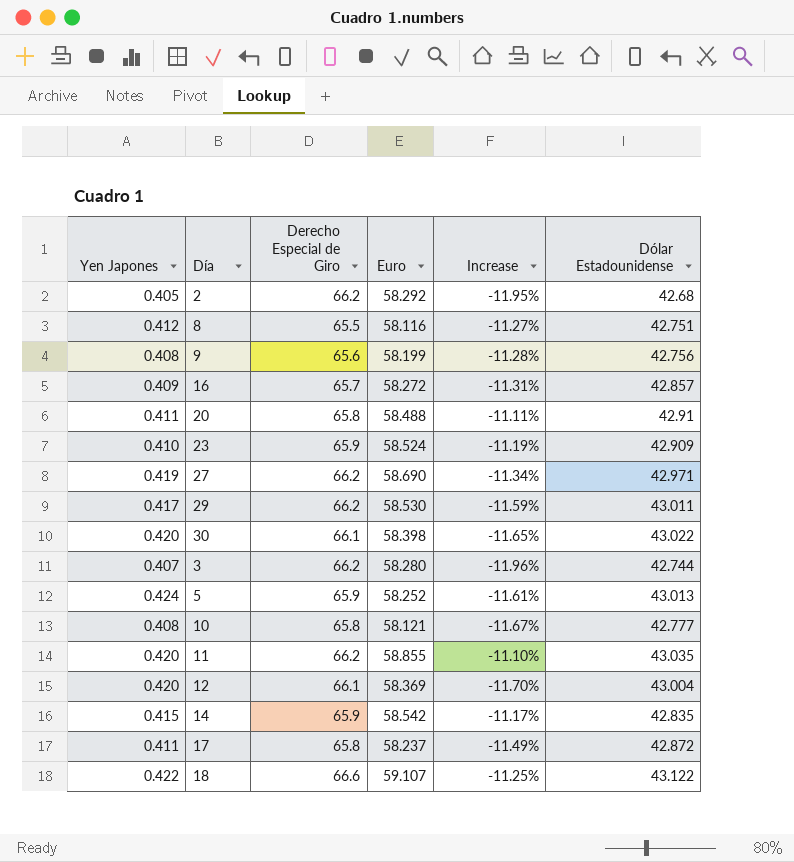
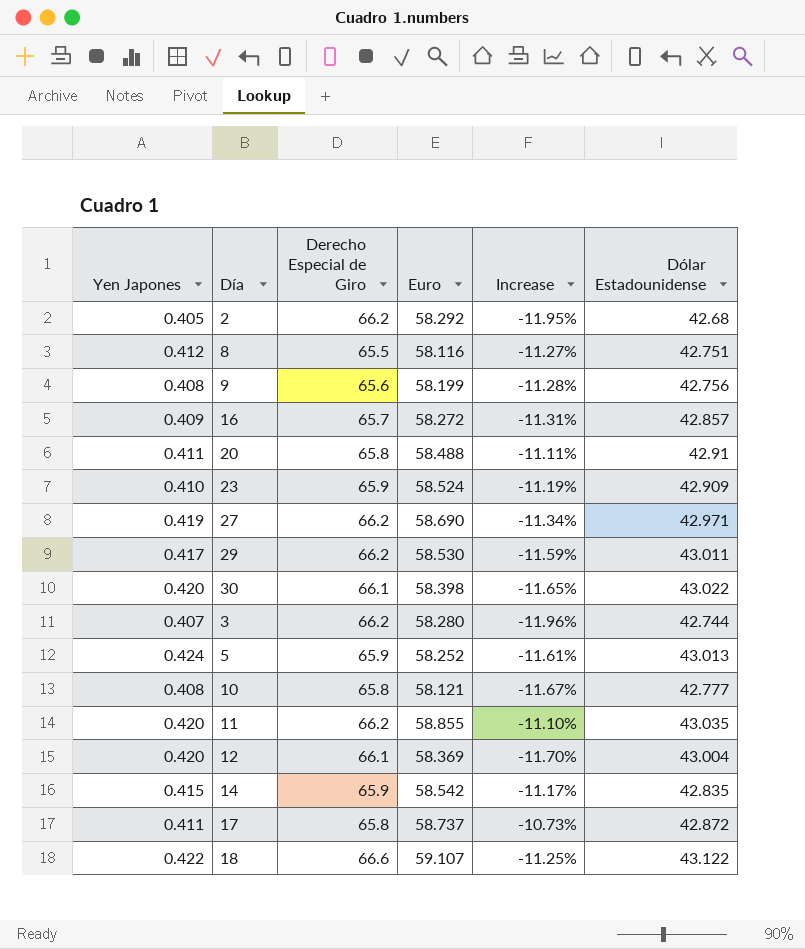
17 | Euro: 58.237 -> 58.737
17 | Increase: -11.49% -> -10.73%

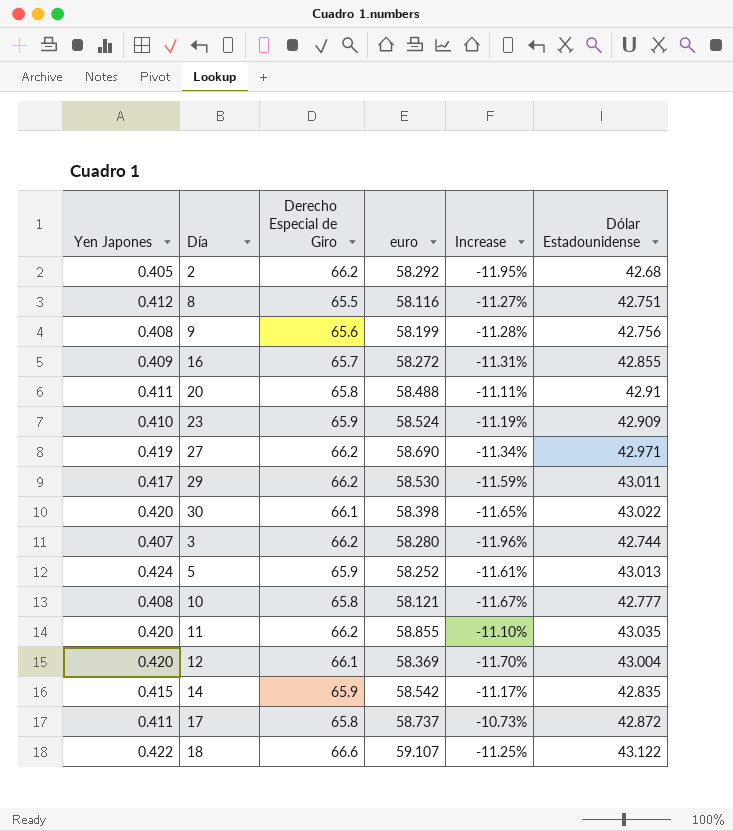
column name: Euro -> euro
16 | Dólar Estadounidense: 42.857 -> 42.855

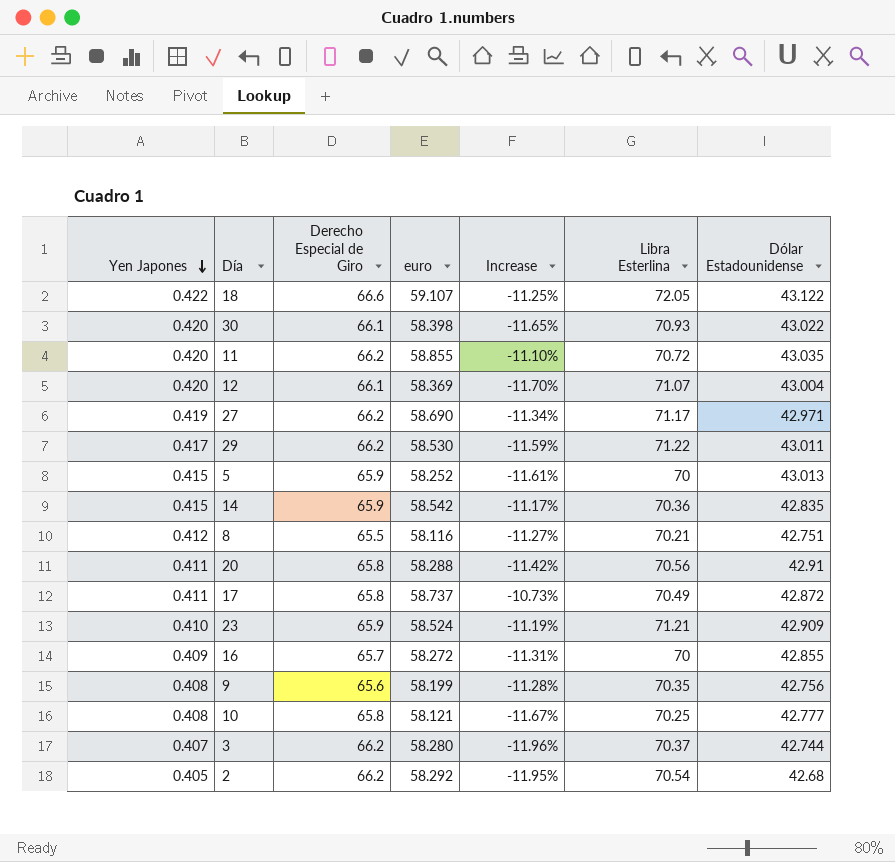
row order: none -> Yen Japones descending
column Libra Esterlina | position: none -> 6
5 | Yen Japones: 0.424 -> 0.415
20 | euro: 58.488 -> 58.288
20 | Increase: -11.11% -> -11.42%

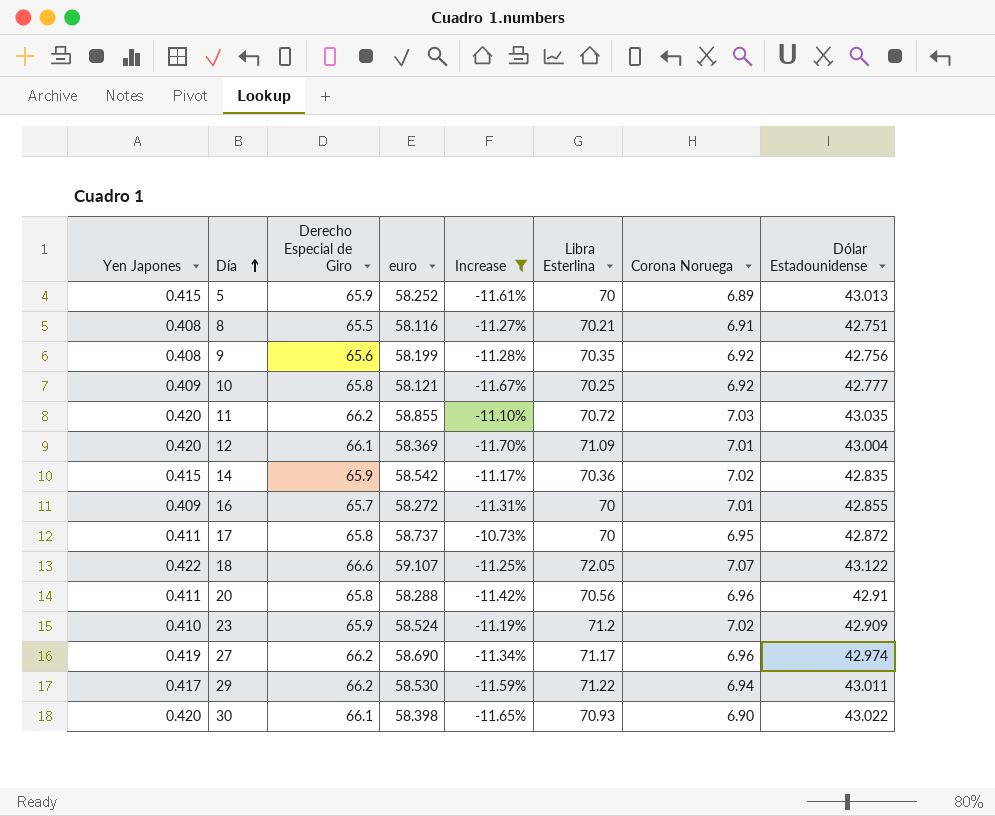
filter: none -> Increase >= -11.70%
row order: Yen Japones descending -> Día ascending
column Corona Noruega | position: none -> 7
8 | Yen Japones: 0.412 -> 0.408
10 | Yen Japones: 0.408 -> 0.409
12 | Libra Esterlina: 71.07 -> 71.09
17 | Libra Esterlina: 70.49 -> 70
23 | Libra Esterlina: 71.21 -> 71.2
27 | Dólar Estadounidense: 42.971 -> 42.974

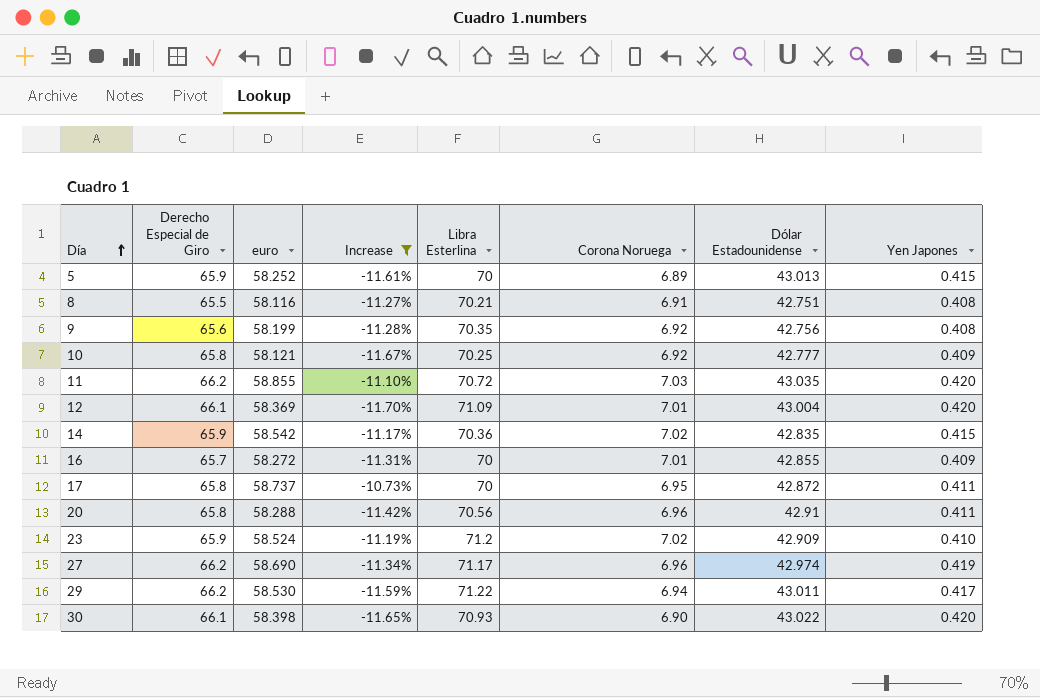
column Yen Japones | position: 1 -> 8
row 18: 0.422 | 66.6 | 59.107 | -11.25% | 72.05 | 7.07 | 43.122 -> none

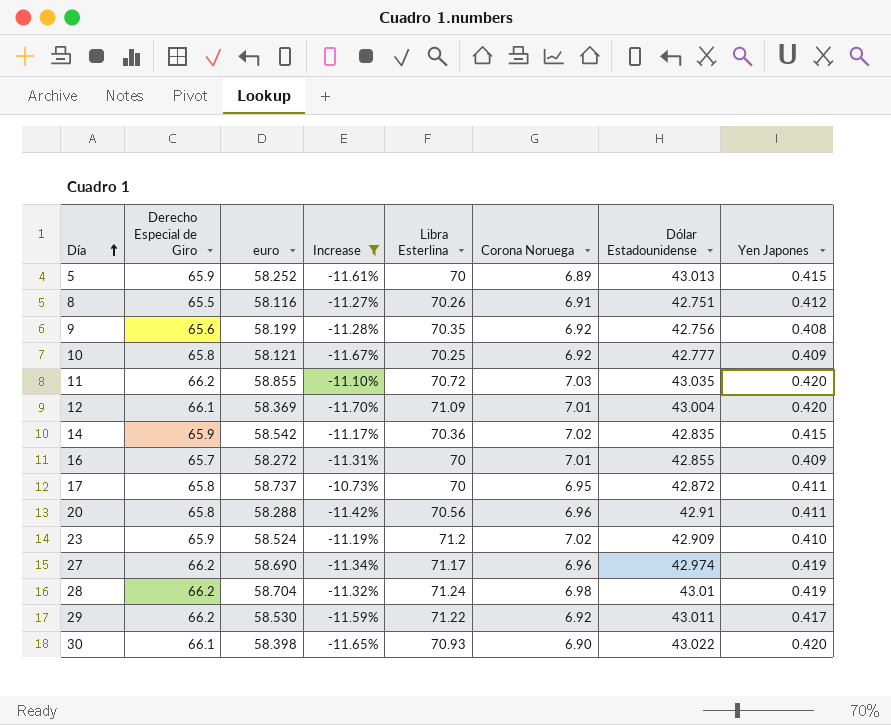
8 | Libra Esterlina: 70.21 -> 70.26
8 | Yen Japones: 0.408 -> 0.412
row 28: none -> 66.2 | 58.704 | -11.32% | 71.24 | 6.98 | 43.01 | 0.419
29 | Corona Noruega: 6.94 -> 6.92

